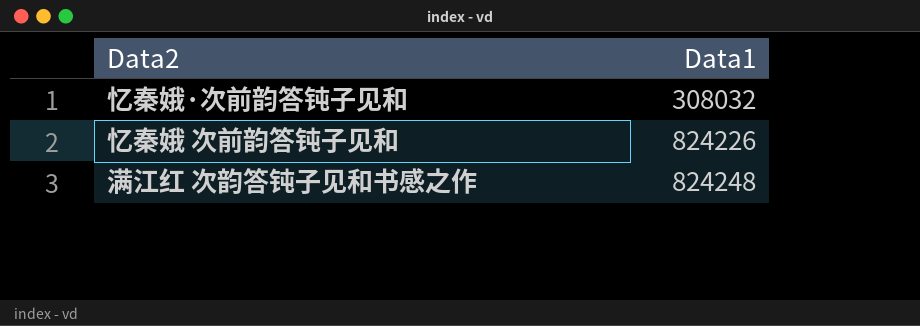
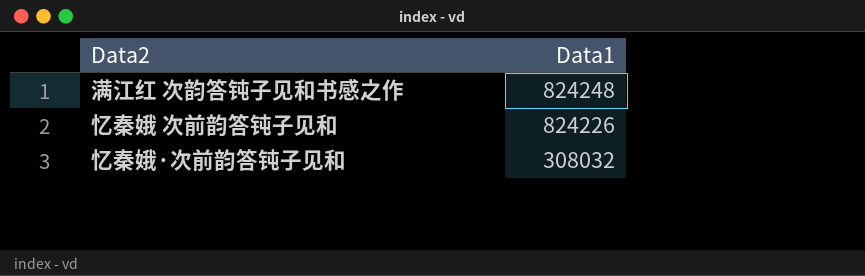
row order: Data1 ascending -> Data1 descending

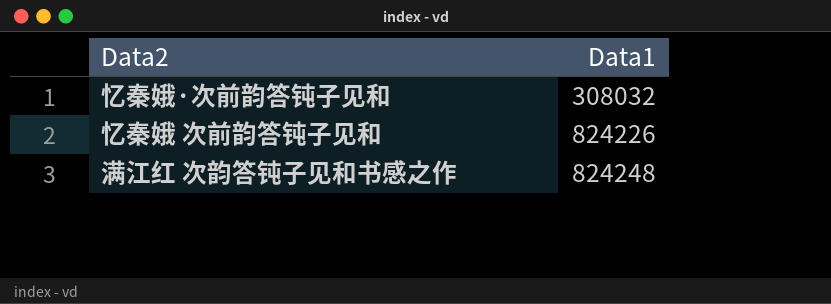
row order: Data1 descending -> Data1 ascending

